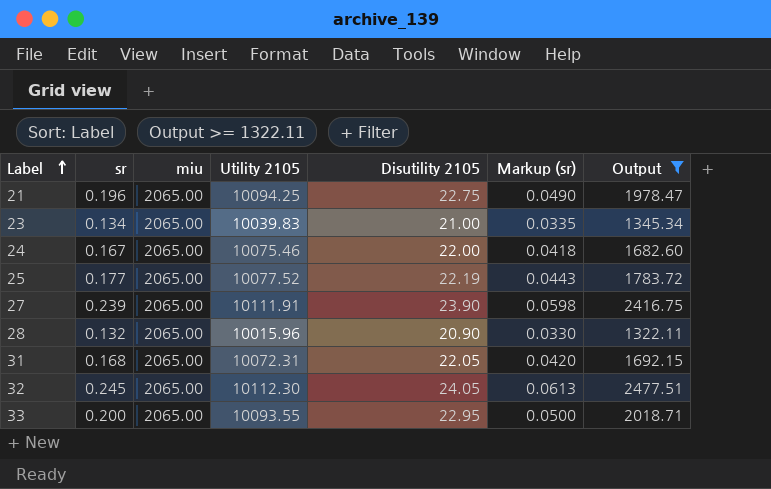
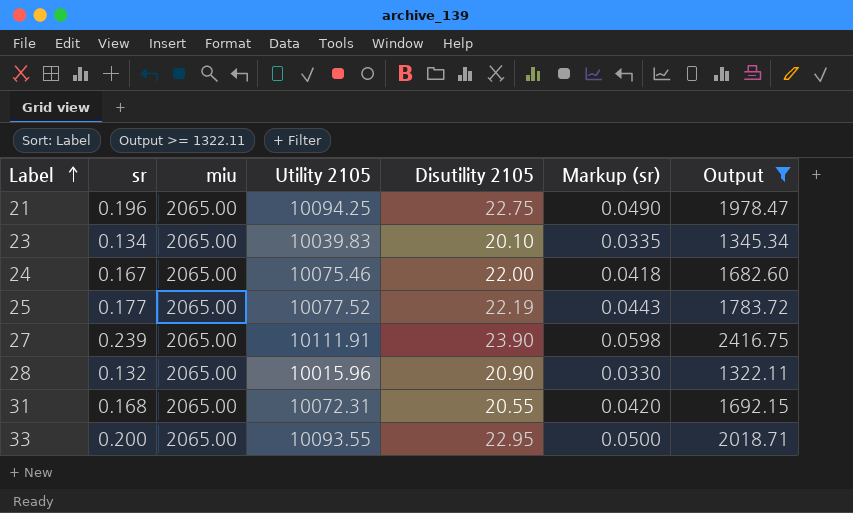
row 32: 0.245 | 2065.00 | 10112.30 | 24.05 | 0.0613 | 2477.51 -> none
23 | Disutility 2105: 21.00 -> 20.10
31 | Disutility 2105: 22.05 -> 20.55

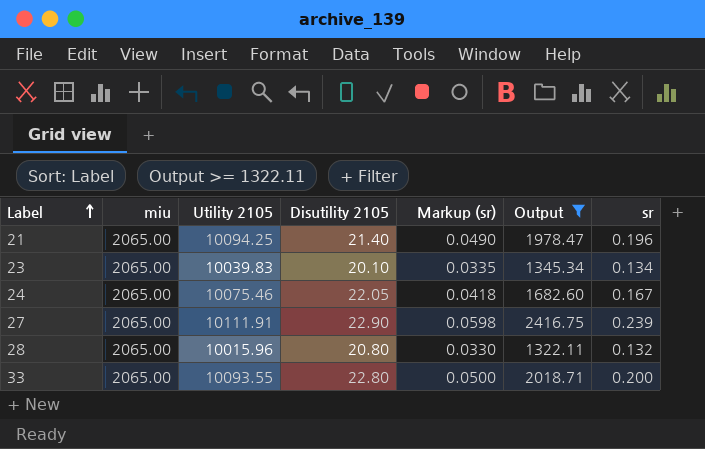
column sr | position: 2 -> 7
row 25: 0.177 | 2065.00 | 10077.52 | 22.19 | 0.0443 | 1783.72 -> none
row 31: 0.168 | 2065.00 | 10072.31 | 20.55 | 0.0420 | 1692.15 -> none
21 | Disutility 2105: 22.75 -> 21.40
24 | Disutility 2105: 22.00 -> 22.05
27 | Disutility 2105: 23.90 -> 22.90
28 | Disutility 2105: 20.90 -> 20.80
33 | Disutility 2105: 22.95 -> 22.80

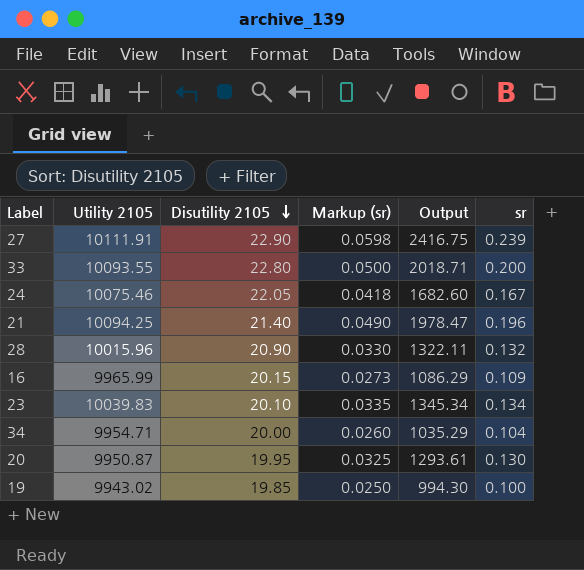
filter: Output >= 1322.11 -> none
row order: Label ascending -> Disutility 2105 descending
column miu | position: 2 -> none
28 | Disutility 2105: 20.80 -> 20.90

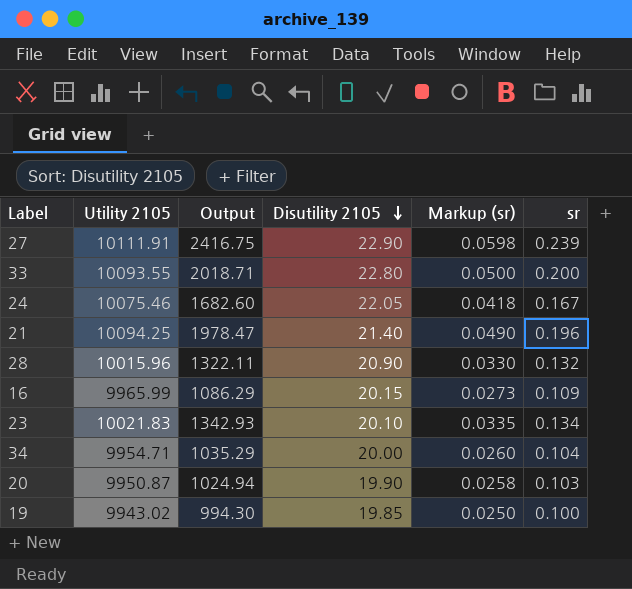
column Output | position: 5 -> 3
23 | Utility 2105: 10039.83 -> 10021.83
23 | Output: 1345.34 -> 1342.93
20 | Output: 1293.61 -> 1024.94
20 | Disutility 2105: 19.95 -> 19.90
20 | Markup (sr): 0.0325 -> 0.0258
20 | sr: 0.130 -> 0.103

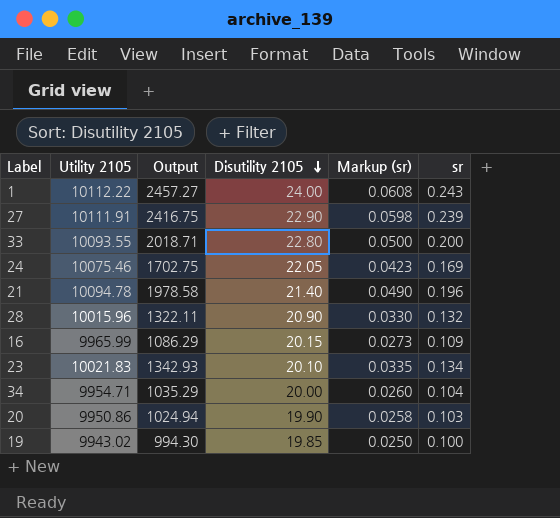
row 1: none -> 10112.22 | 2457.27 | 24.00 | 0.0608 | 0.243
24 | Output: 1682.60 -> 1702.75
24 | Markup (sr): 0.0418 -> 0.0423
24 | sr: 0.167 -> 0.169
21 | Utility 2105: 10094.25 -> 10094.78
21 | Output: 1978.47 -> 1978.58
20 | Utility 2105: 9950.87 -> 9950.86

